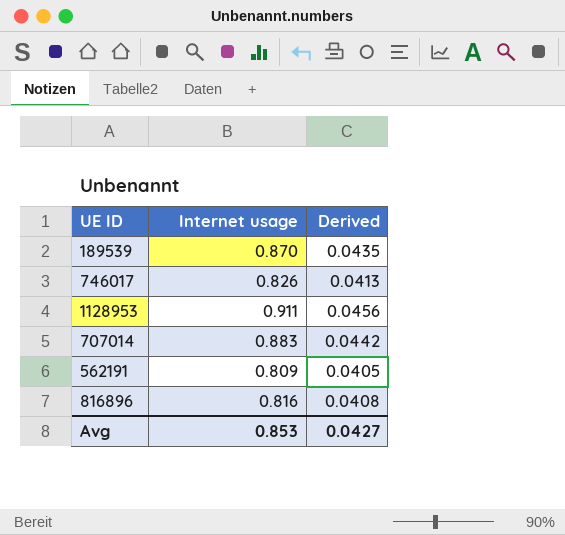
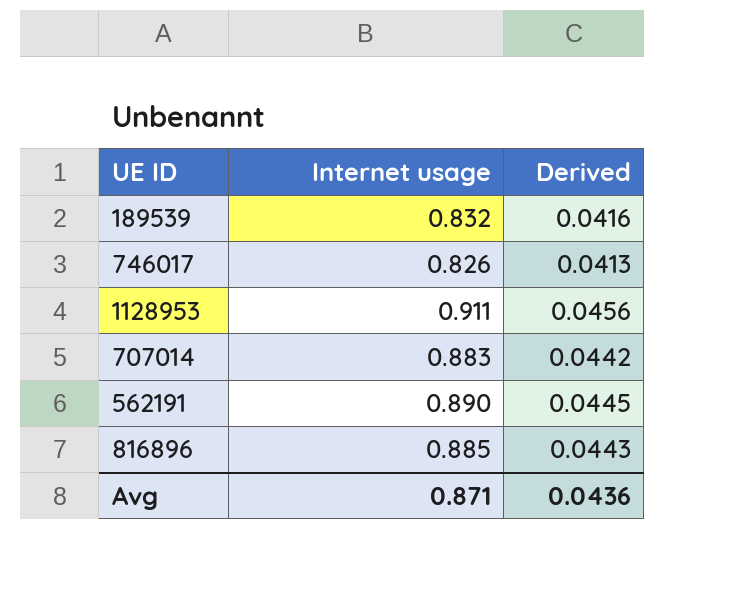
189539 | Internet usage: 0.870 -> 0.832
189539 | Derived: 0.0435 -> 0.0416
562191 | Internet usage: 0.809 -> 0.890
562191 | Derived: 0.0405 -> 0.0445
816896 | Internet usage: 0.816 -> 0.885
816896 | Derived: 0.0408 -> 0.0443
Avg | Internet usage: 0.853 -> 0.871
Avg | Derived: 0.0427 -> 0.0436

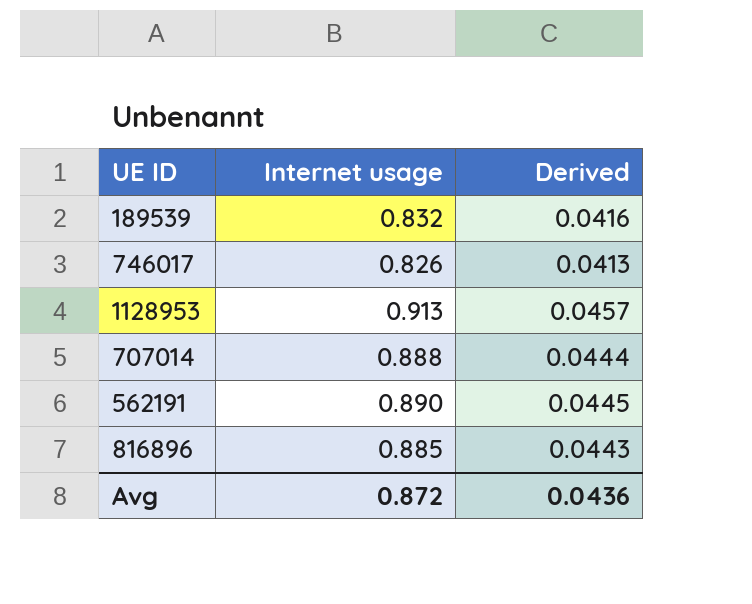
1128953 | Internet usage: 0.911 -> 0.913
1128953 | Derived: 0.0456 -> 0.0457
707014 | Internet usage: 0.883 -> 0.888
707014 | Derived: 0.0442 -> 0.0444
Avg | Internet usage: 0.871 -> 0.872

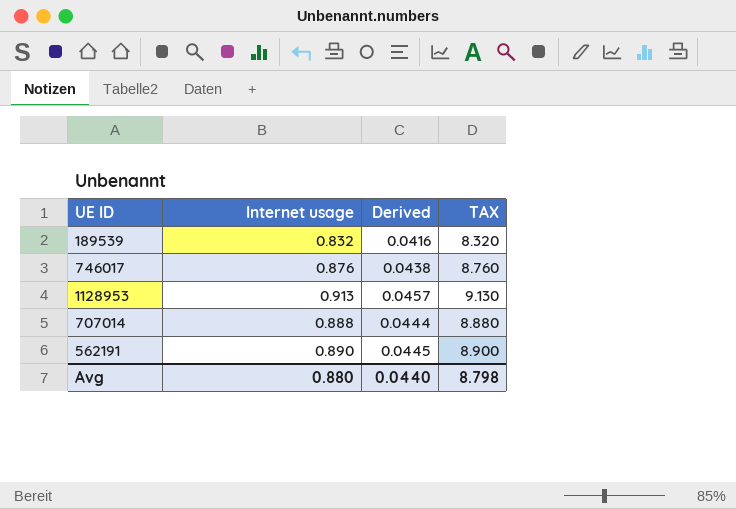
column TAX | formula: none -> [Internet usage] * 10
row 816896: 0.885 | 0.0443 -> none
746017 | Internet usage: 0.826 -> 0.876
746017 | Derived: 0.0413 -> 0.0438
Avg | Internet usage: 0.872 -> 0.880
Avg | Derived: 0.0436 -> 0.0440

